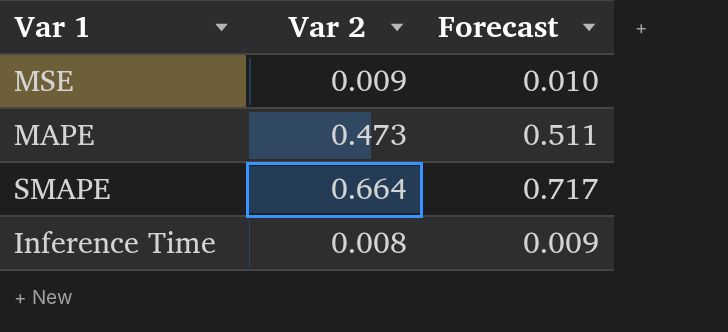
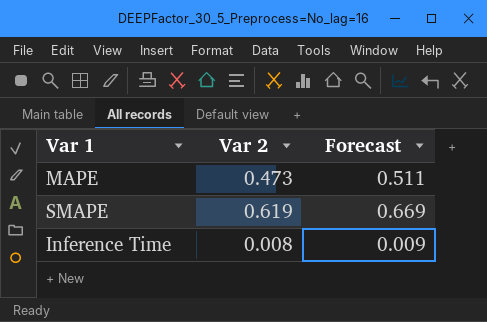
row MSE: 0.009 | 0.010 -> none
SMAPE | Var 2: 0.664 -> 0.619
SMAPE | Forecast: 0.717 -> 0.669

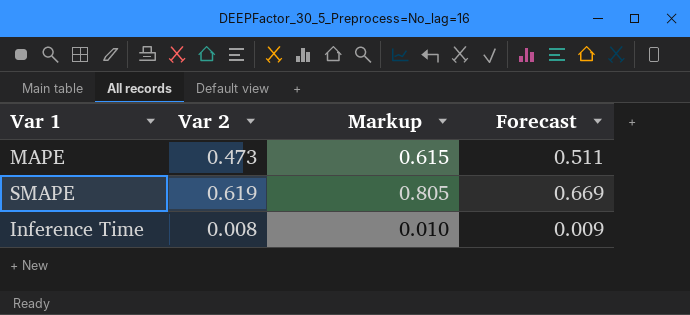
column Markup | formula: none -> [Var 2] * 1.3

